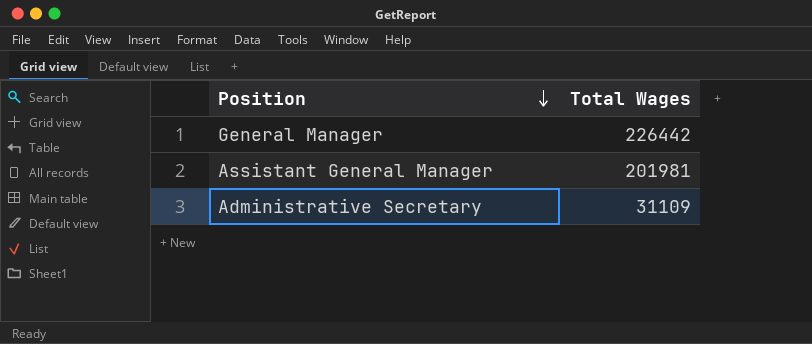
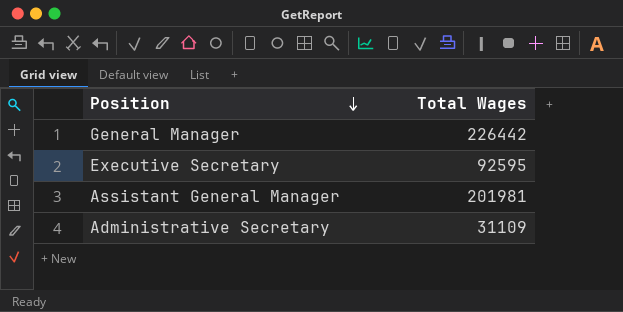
row Executive Secretary: none -> 92595

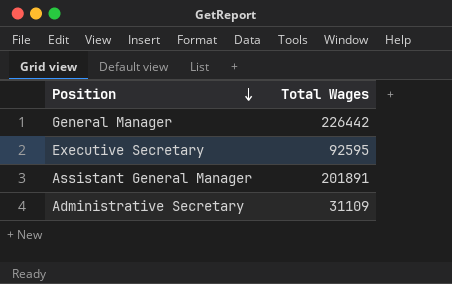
Assistant General Manager | Total Wages: 201981 -> 201891

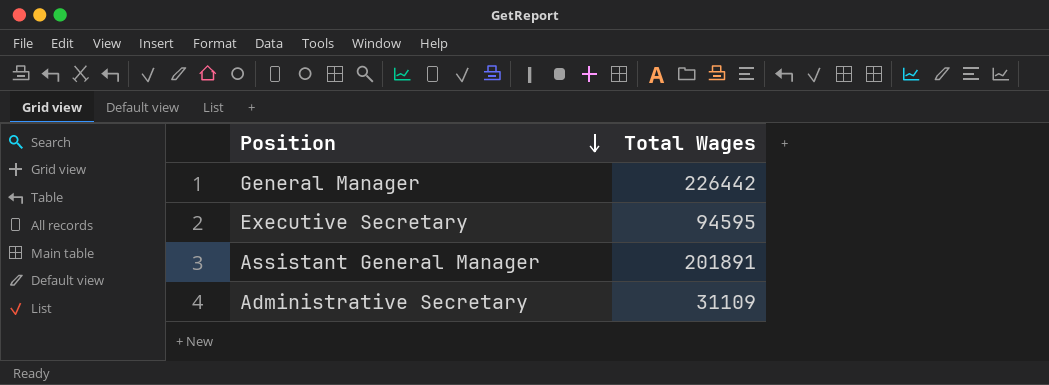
Executive Secretary | Total Wages: 92595 -> 94595

